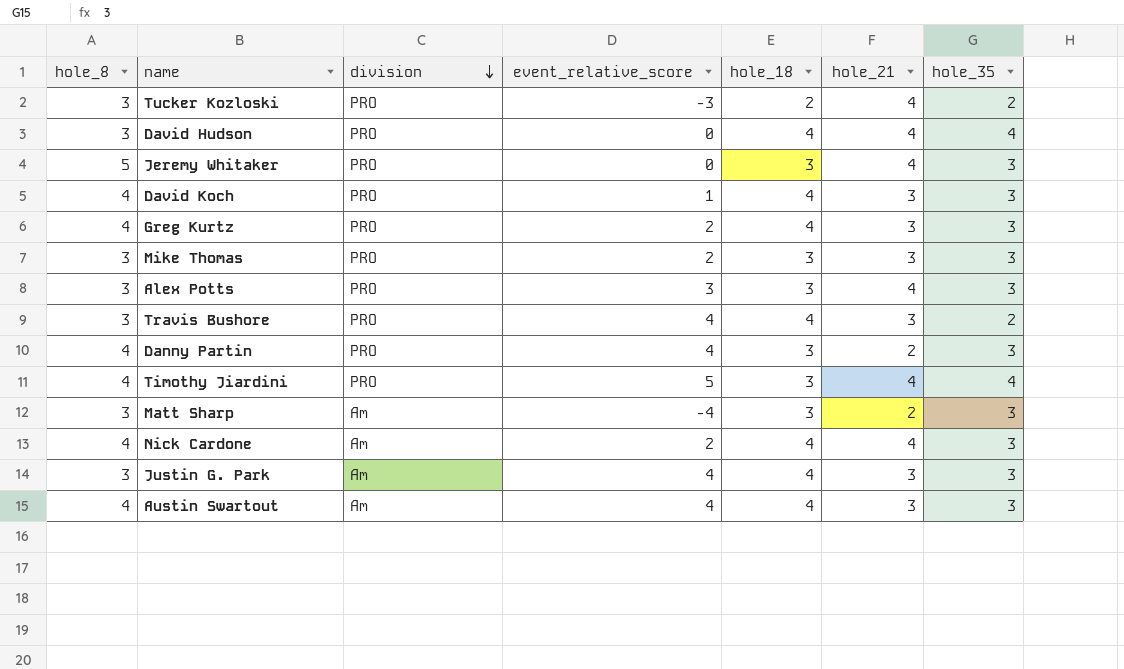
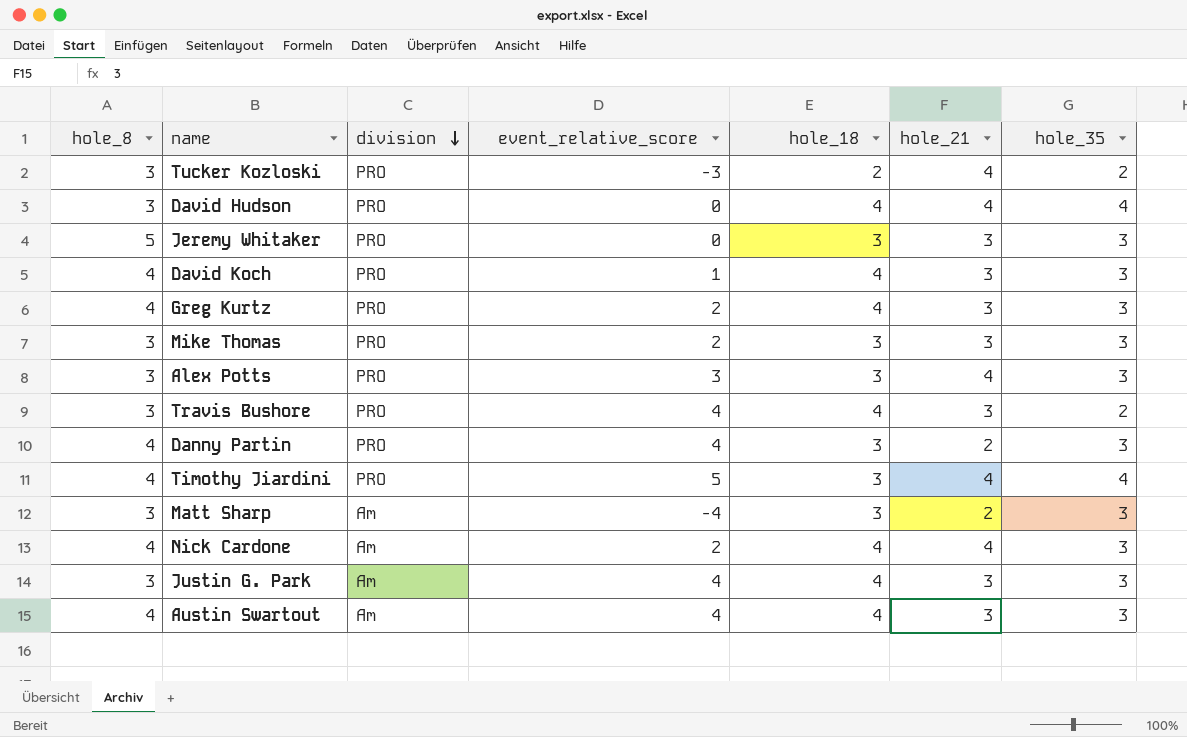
Jeremy Whitaker | hole_21: 4 -> 3

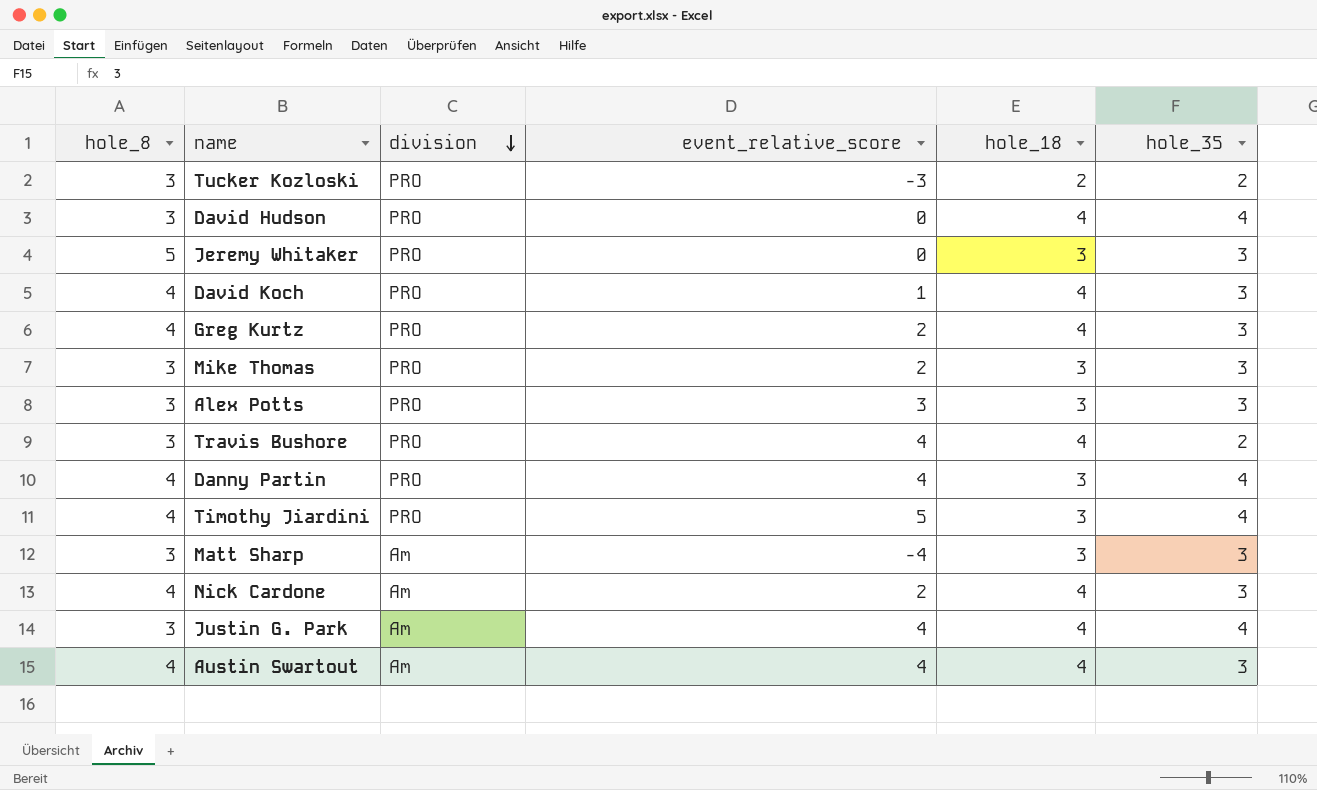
column hole_21 | position: 6 -> none
Danny Partin | hole_35: 3 -> 4
Justin G. Park | hole_35: 3 -> 4

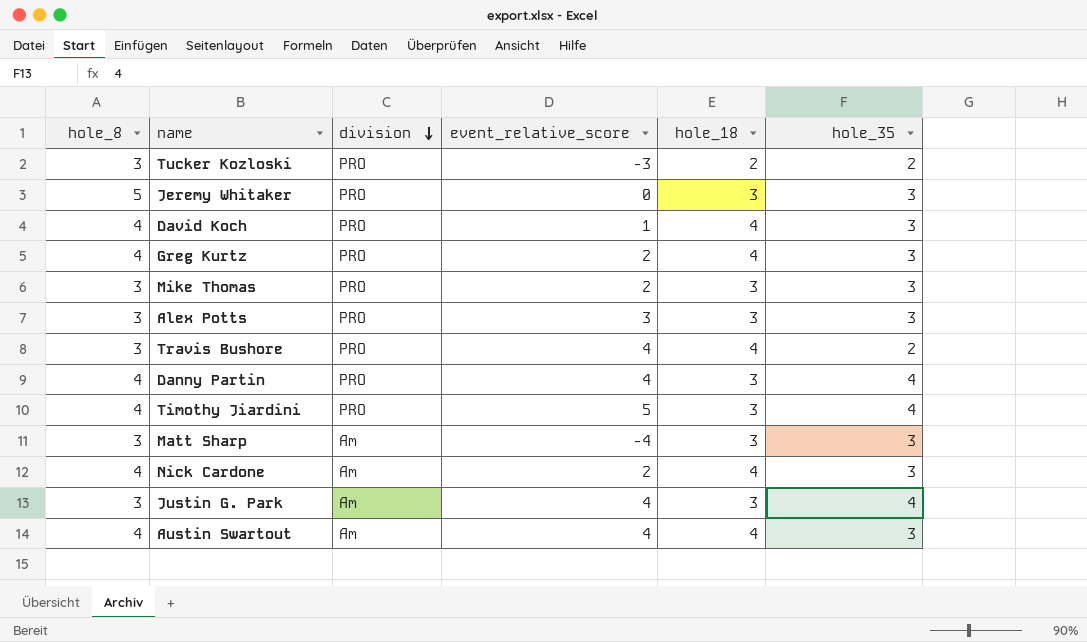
row David Hudson: 3 | PRO | 0 | 4 | 4 -> none
Justin G. Park | hole_18: 4 -> 3

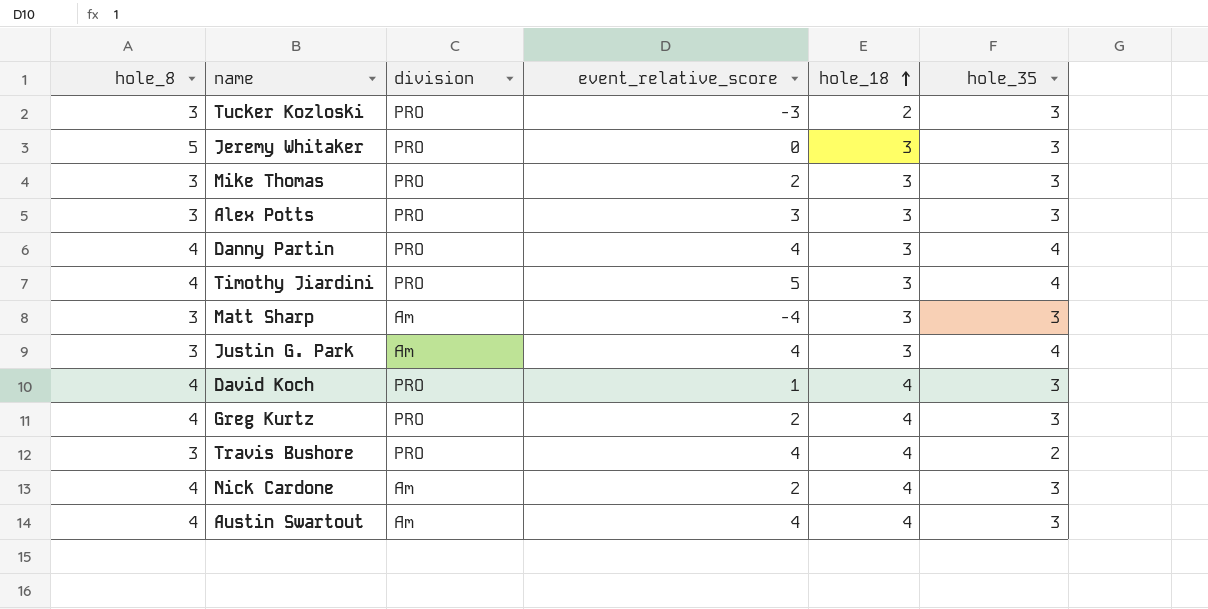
row order: division descending -> hole_18 ascending
Tucker Kozloski | hole_35: 2 -> 3

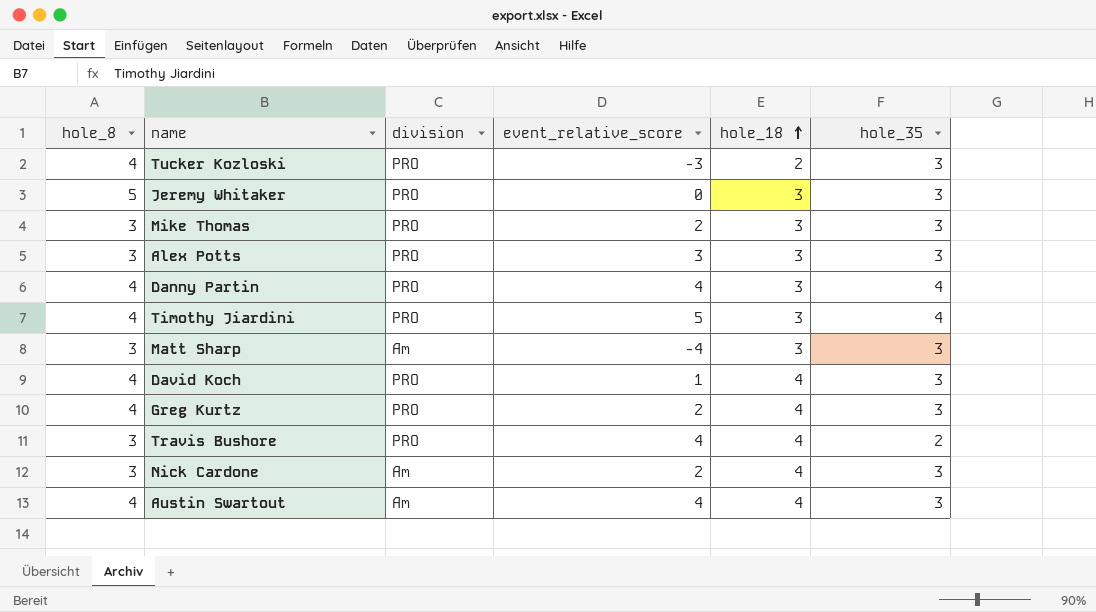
row Justin G. Park: 3 | Am | 4 | 3 | 4 -> none
Tucker Kozloski | hole_8: 3 -> 4
Nick Cardone | hole_8: 4 -> 3

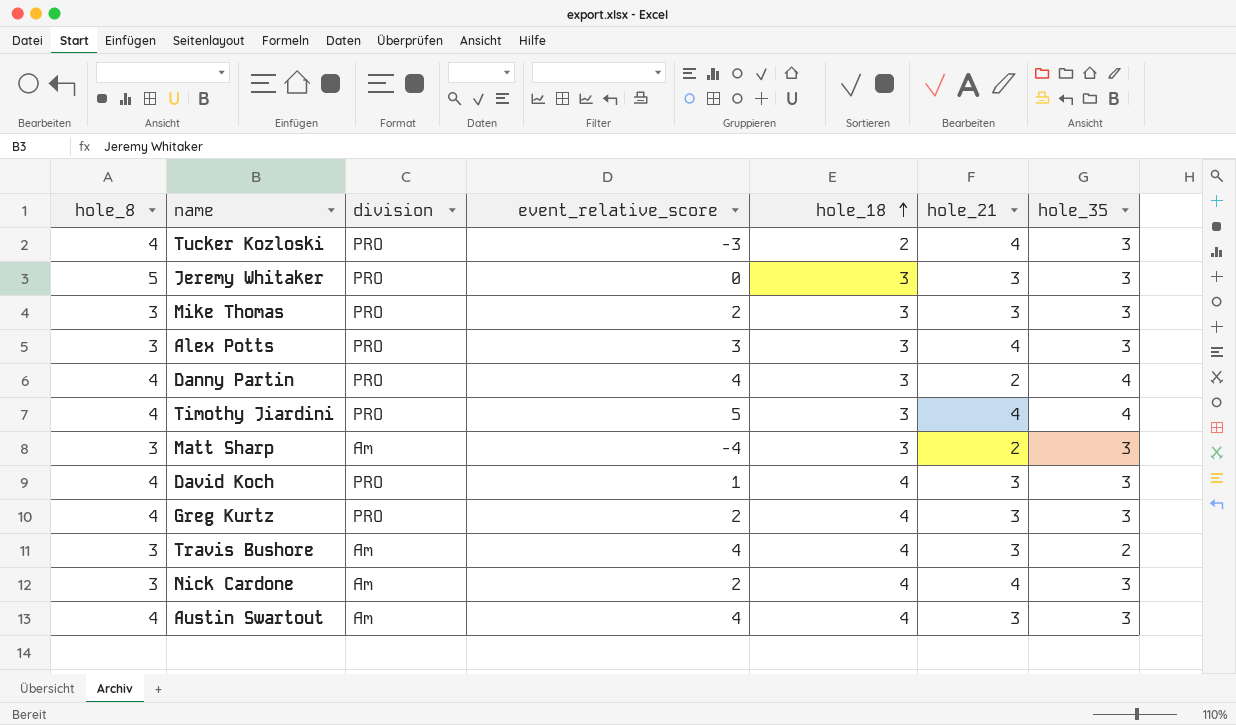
column hole_21 | position: none -> 6
Travis Bushore | division: PRO -> Am

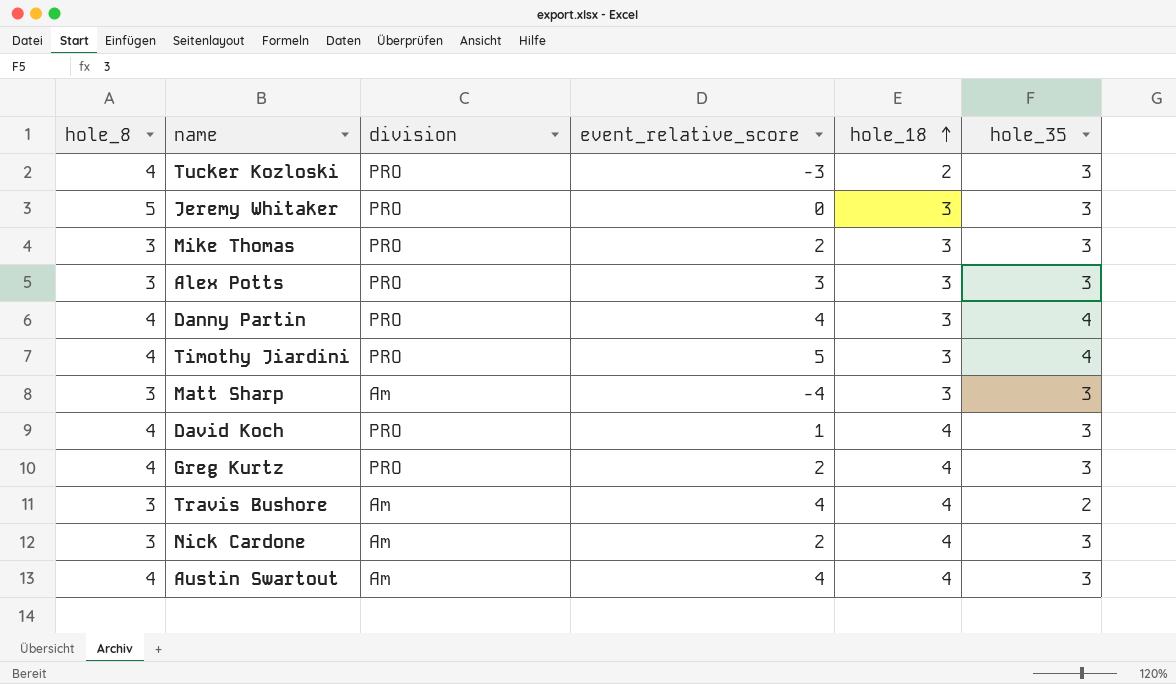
column hole_21 | position: 6 -> none

